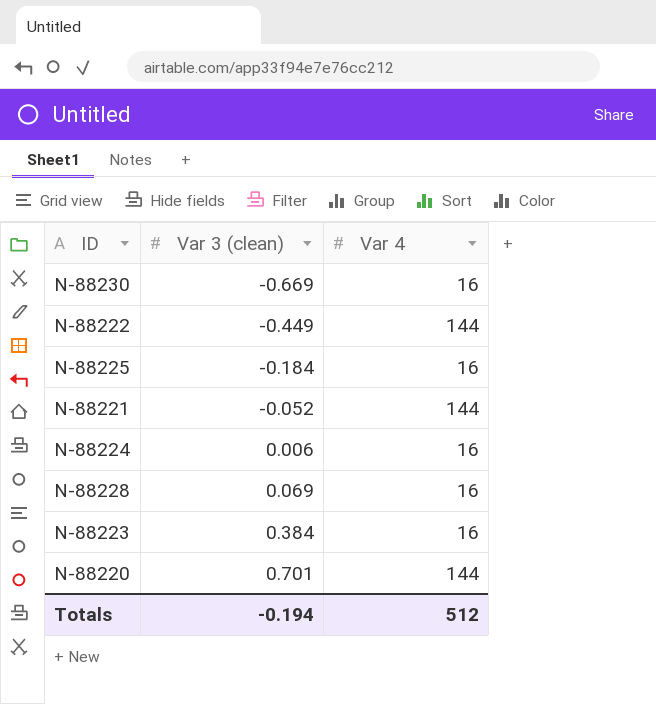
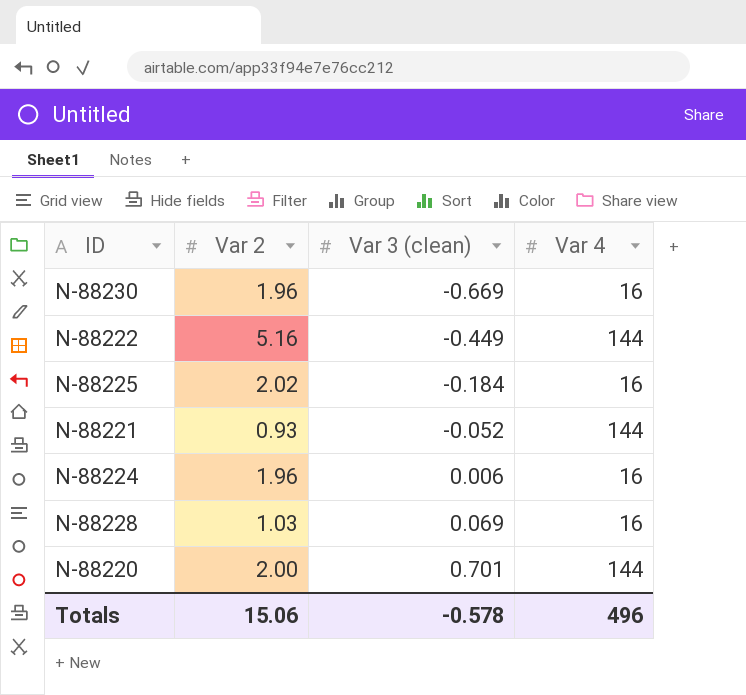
column Var 2 | position: none -> 2
row N-88223: 0.384 | 16 -> none
Totals | Var 3 (clean): -0.194 -> -0.578
Totals | Var 4: 512 -> 496

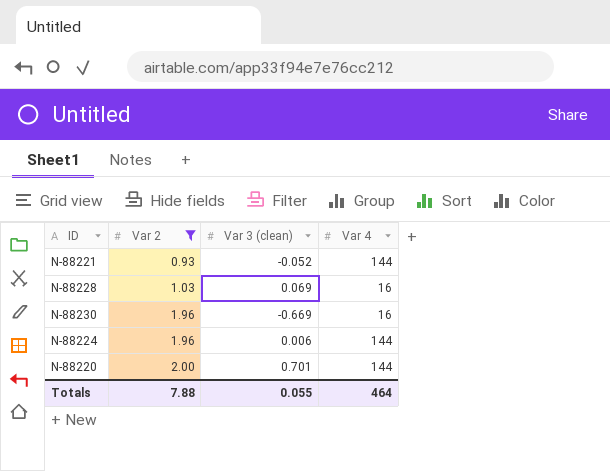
filter: none -> Var 2 <= 2.00
row order: Var 3 (clean) ascending -> Var 2 ascending
N-88224 | Var 4: 16 -> 144
Totals | Var 2: 15.06 -> 7.88
Totals | Var 3 (clean): -0.578 -> 0.055
Totals | Var 4: 496 -> 464

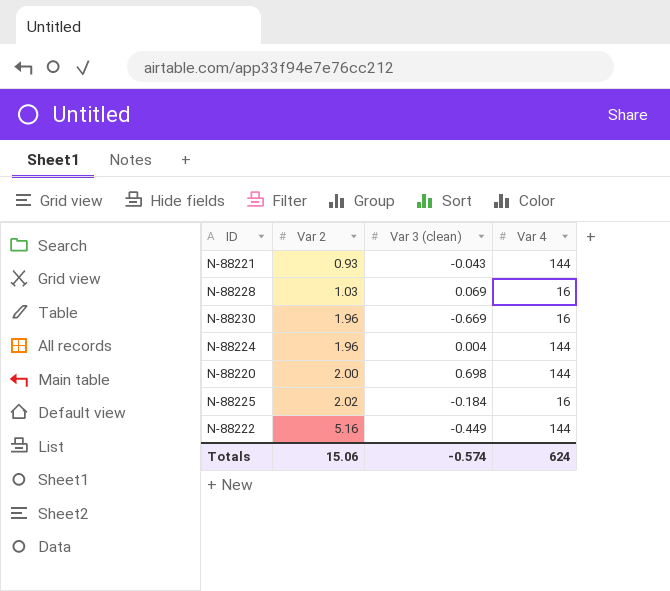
filter: Var 2 <= 2.00 -> none
N-88221 | Var 3 (clean): -0.052 -> -0.043
N-88224 | Var 3 (clean): 0.006 -> 0.004
N-88220 | Var 3 (clean): 0.701 -> 0.698
Totals | Var 2: 7.88 -> 15.06
Totals | Var 3 (clean): 0.055 -> -0.574
Totals | Var 4: 464 -> 624

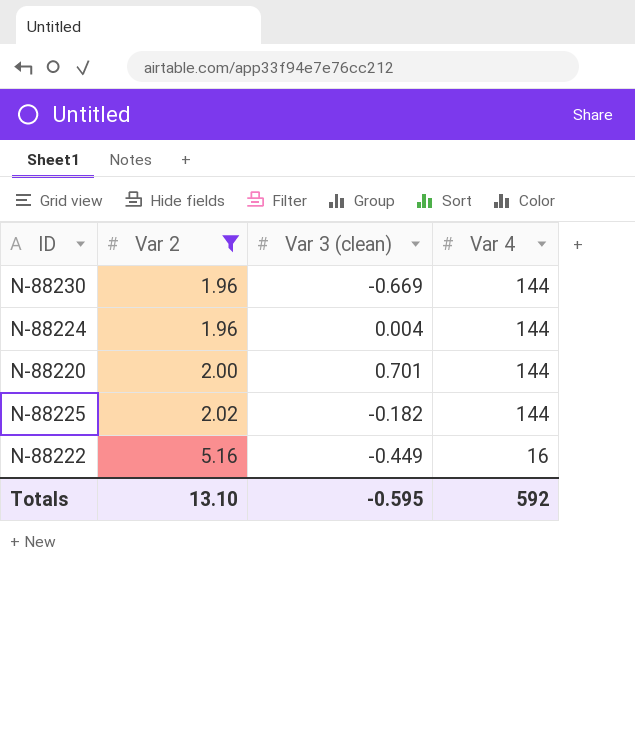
filter: none -> Var 2 >= 1.96
N-88230 | Var 4: 16 -> 144
N-88220 | Var 3 (clean): 0.698 -> 0.701
N-88225 | Var 3 (clean): -0.184 -> -0.182
N-88225 | Var 4: 16 -> 144
N-88222 | Var 4: 144 -> 16
Totals | Var 2: 15.06 -> 13.10
Totals | Var 3 (clean): -0.574 -> -0.595
Totals | Var 4: 624 -> 592

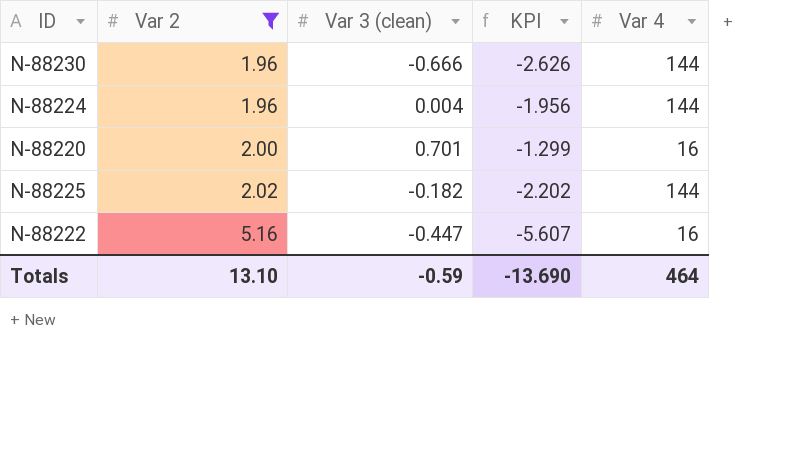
column KPI | formula: none -> [Var 3 (clean)] - [Var 2]
N-88230 | Var 3 (clean): -0.669 -> -0.666
N-88220 | Var 4: 144 -> 16
N-88222 | Var 3 (clean): -0.449 -> -0.447
Totals | Var 3 (clean): -0.595 -> -0.59
Totals | Var 4: 592 -> 464

